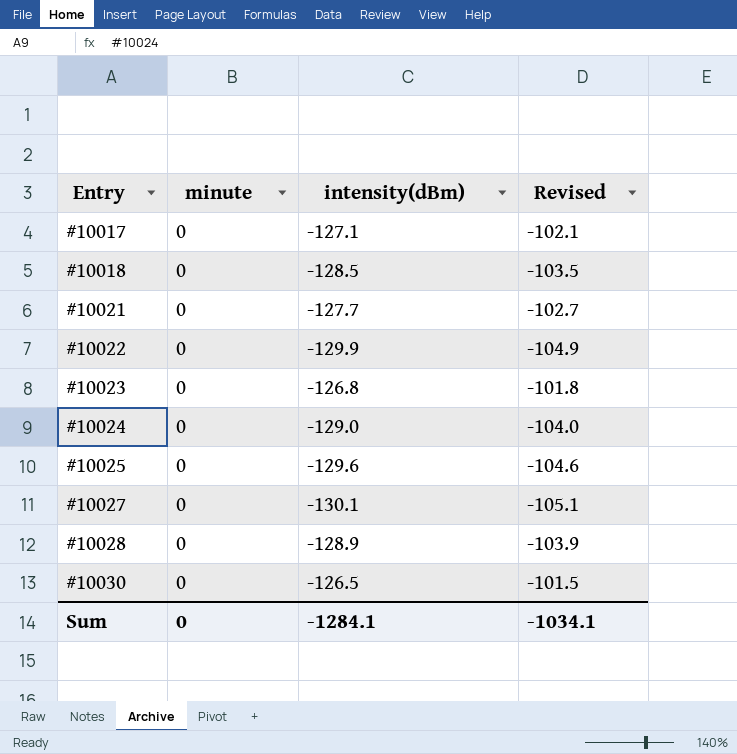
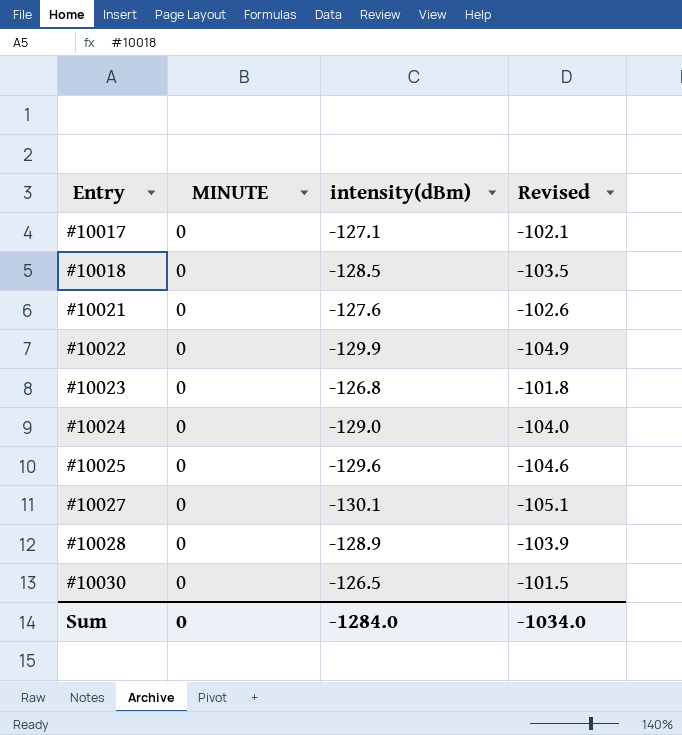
column name: minute -> MINUTE
#10021 | intensity(dBm): -127.7 -> -127.6
#10021 | Revised: -102.7 -> -102.6
Sum | intensity(dBm): -1284.1 -> -1284.0
Sum | Revised: -1034.1 -> -1034.0

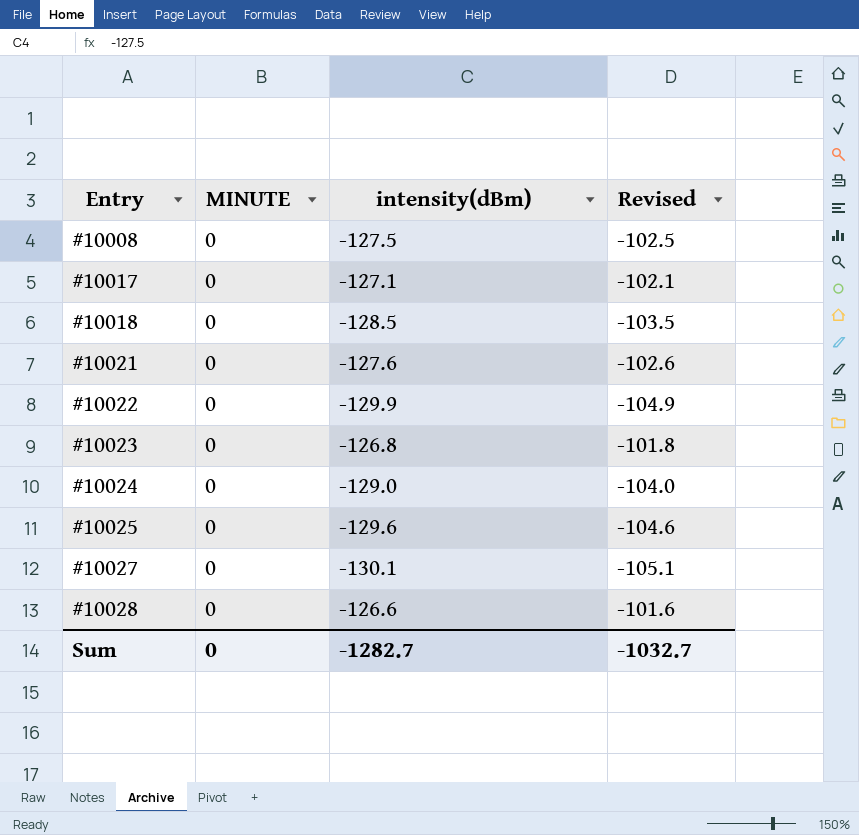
row #10030: 0 | -126.5 | -101.5 -> none
row #10008: none -> 0 | -127.5 | -102.5
#10028 | intensity(dBm): -128.9 -> -126.6
#10028 | Revised: -103.9 -> -101.6
Sum | intensity(dBm): -1284.0 -> -1282.7
Sum | Revised: -1034.0 -> -1032.7

